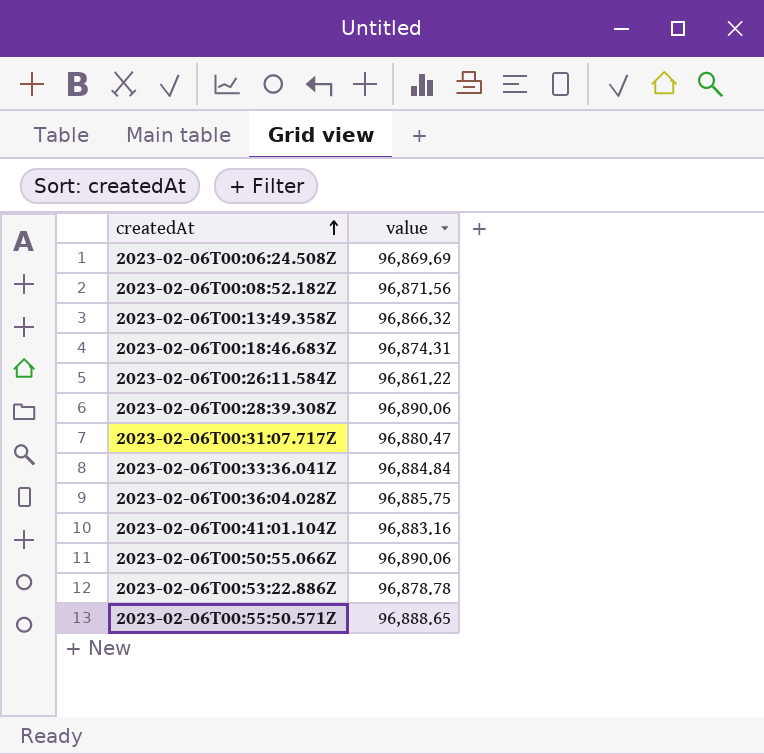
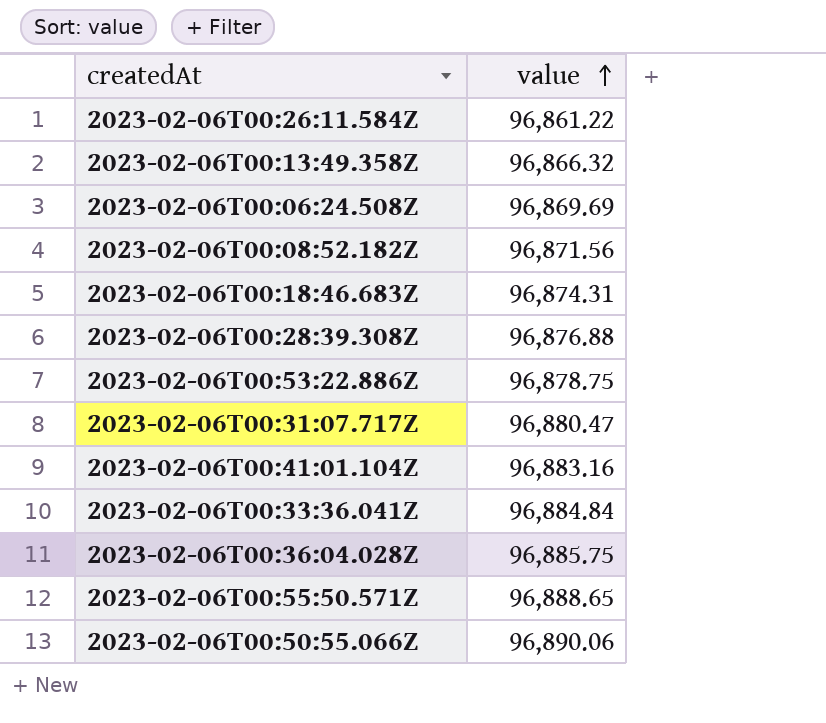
row order: createdAt ascending -> value ascending
2023-02-06T00:28:39.308Z | value: 96,890.06 -> 96,876.88
2023-02-06T00:53:22.886Z | value: 96,878.78 -> 96,878.75

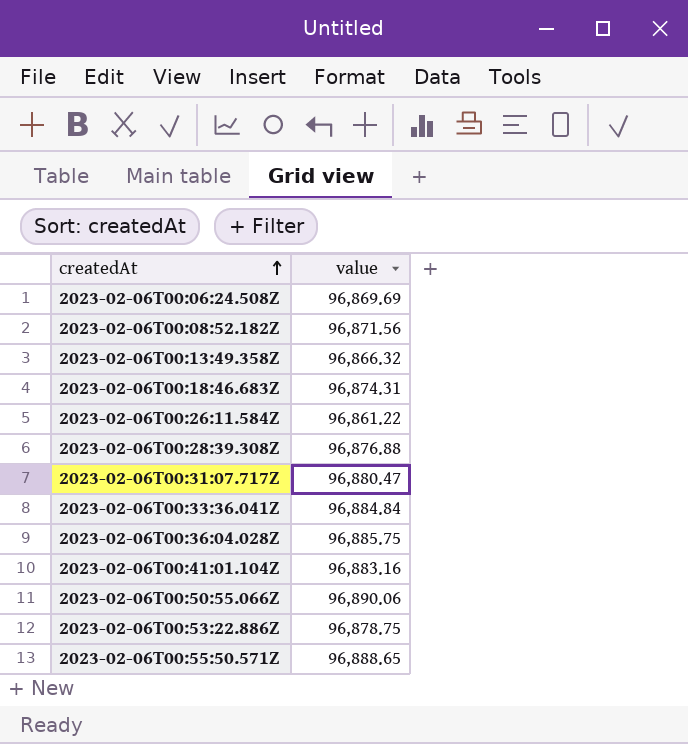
row order: value ascending -> createdAt ascending

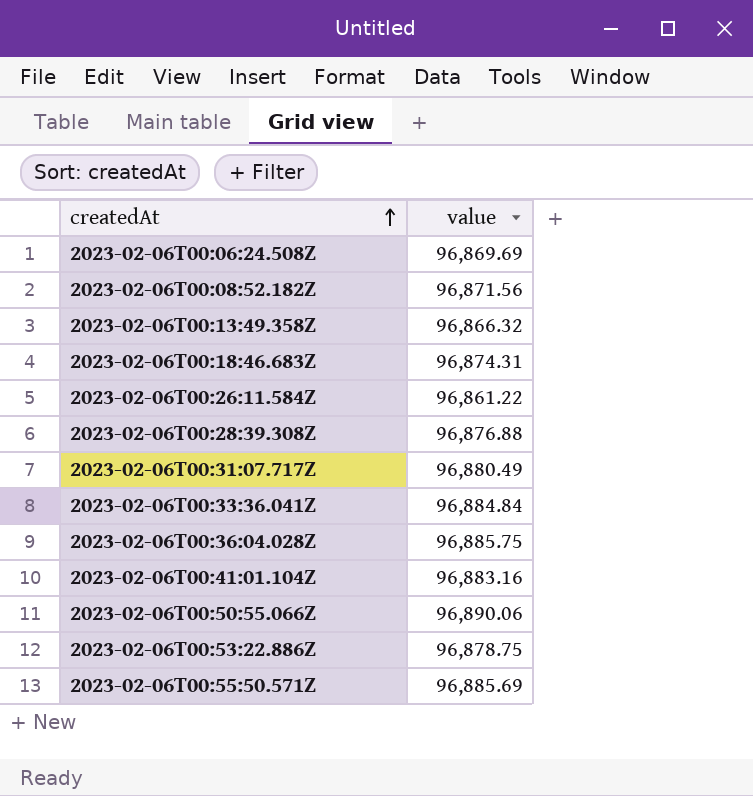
2023-02-06T00:31:07.717Z | value: 96,880.47 -> 96,880.49
2023-02-06T00:55:50.571Z | value: 96,888.65 -> 96,885.69

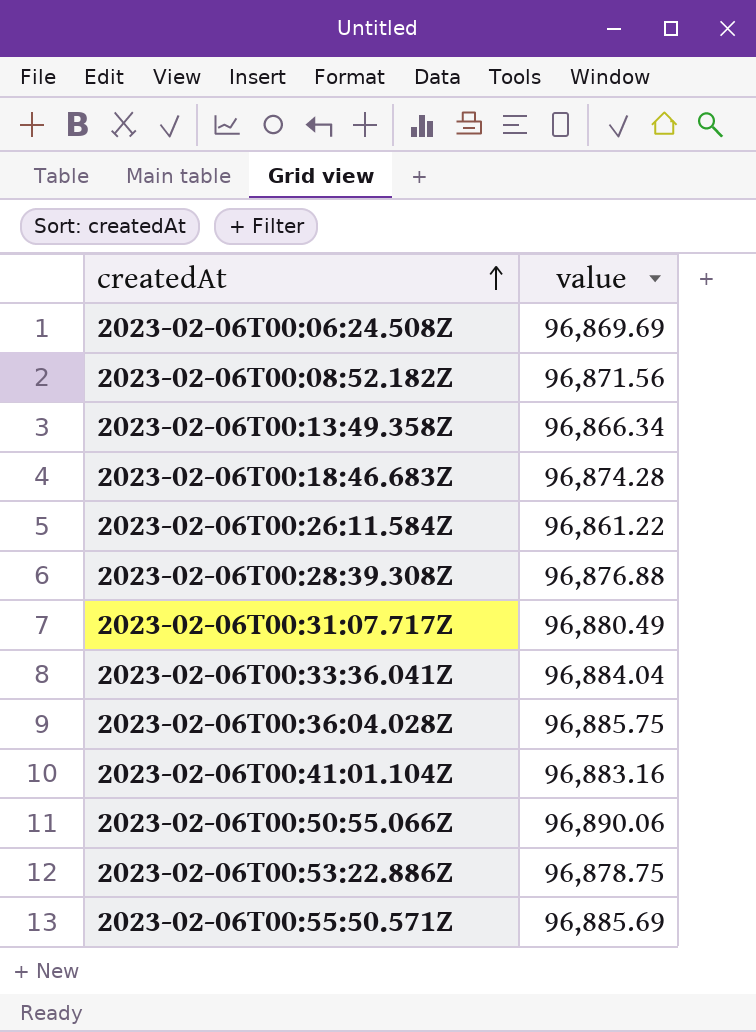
2023-02-06T00:13:49.358Z | value: 96,866.32 -> 96,866.34
2023-02-06T00:18:46.683Z | value: 96,874.31 -> 96,874.28
2023-02-06T00:33:36.041Z | value: 96,884.84 -> 96,884.04

